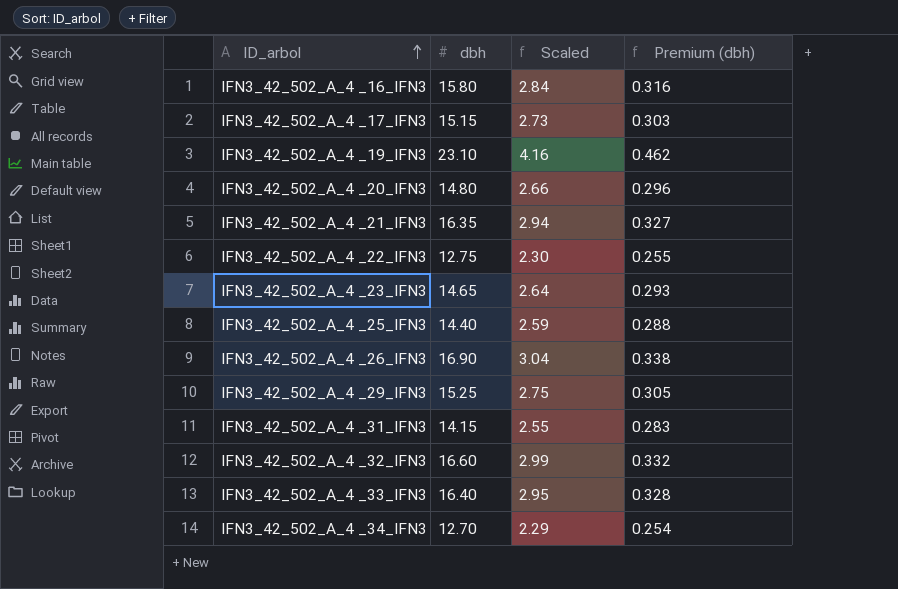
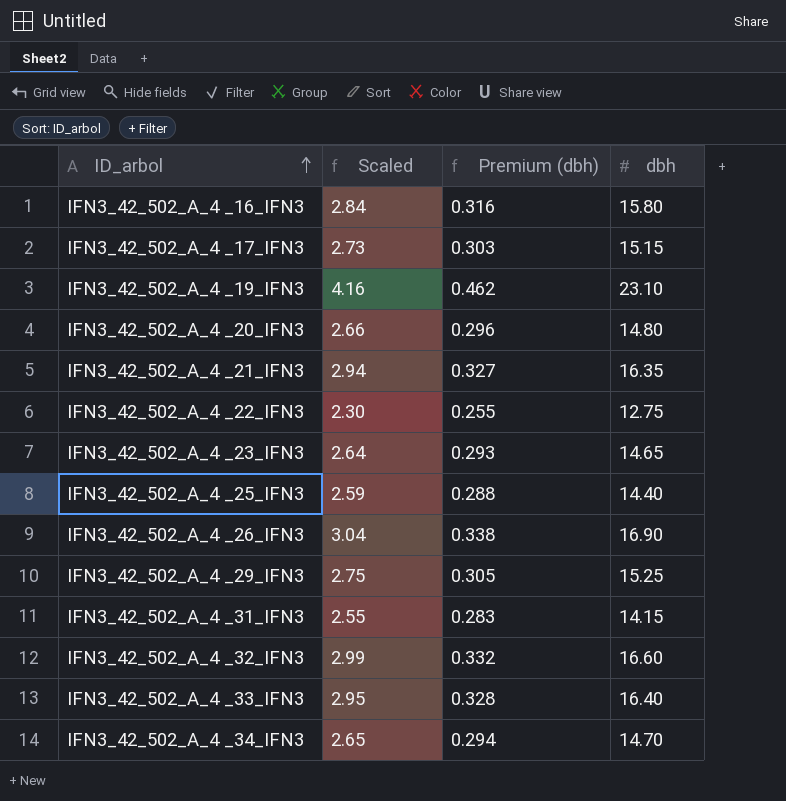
column dbh | position: 2 -> 4
IFN3_42_502_A_4 _34_IFN3 | Scaled: 2.29 -> 2.65
IFN3_42_502_A_4 _34_IFN3 | Premium (dbh): 0.254 -> 0.294
IFN3_42_502_A_4 _34_IFN3 | dbh: 12.70 -> 14.70

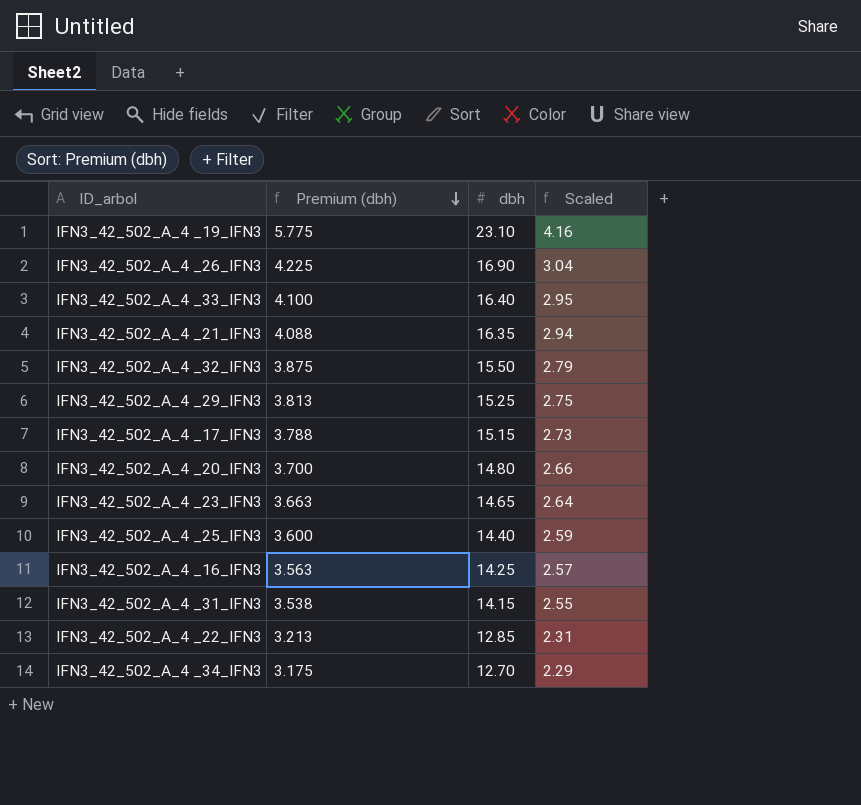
row order: ID_arbol ascending -> Premium (dbh) descending
column Premium (dbh) | formula: [dbh] * 0.02 -> [dbh] * 0.25
column Scaled | position: 2 -> 4
IFN3_42_502_A_4 _32_IFN3 | dbh: 16.60 -> 15.50
IFN3_42_502_A_4 _32_IFN3 | Scaled: 2.99 -> 2.79
IFN3_42_502_A_4 _16_IFN3 | dbh: 15.80 -> 14.25
IFN3_42_502_A_4 _16_IFN3 | Scaled: 2.84 -> 2.57
IFN3_42_502_A_4 _22_IFN3 | dbh: 12.75 -> 12.85
IFN3_42_502_A_4 _22_IFN3 | Scaled: 2.30 -> 2.31
IFN3_42_502_A_4 _34_IFN3 | dbh: 14.70 -> 12.70
IFN3_42_502_A_4 _34_IFN3 | Scaled: 2.65 -> 2.29

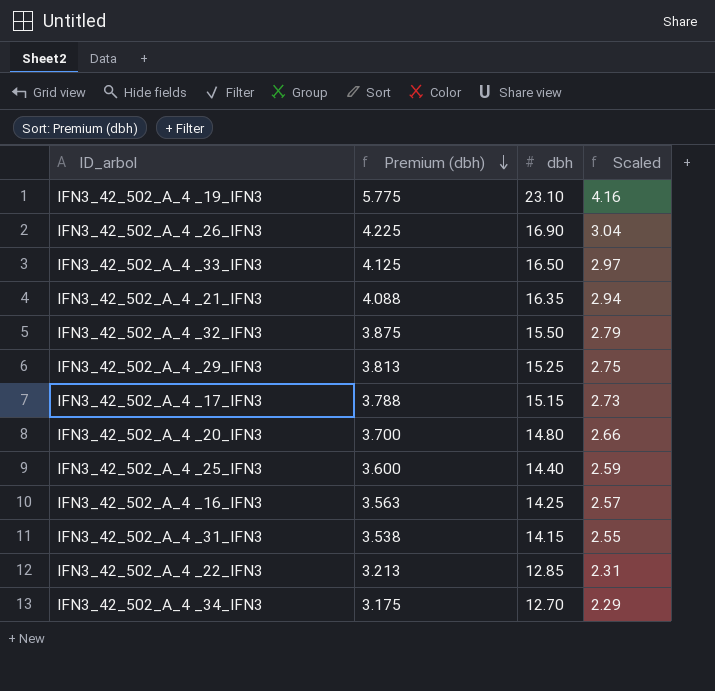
row IFN3_42_502_A_4 _23_IFN3: 3.663 | 14.65 | 2.64 -> none
IFN3_42_502_A_4 _33_IFN3 | Premium (dbh): 4.100 -> 4.125
IFN3_42_502_A_4 _33_IFN3 | dbh: 16.40 -> 16.50
IFN3_42_502_A_4 _33_IFN3 | Scaled: 2.95 -> 2.97

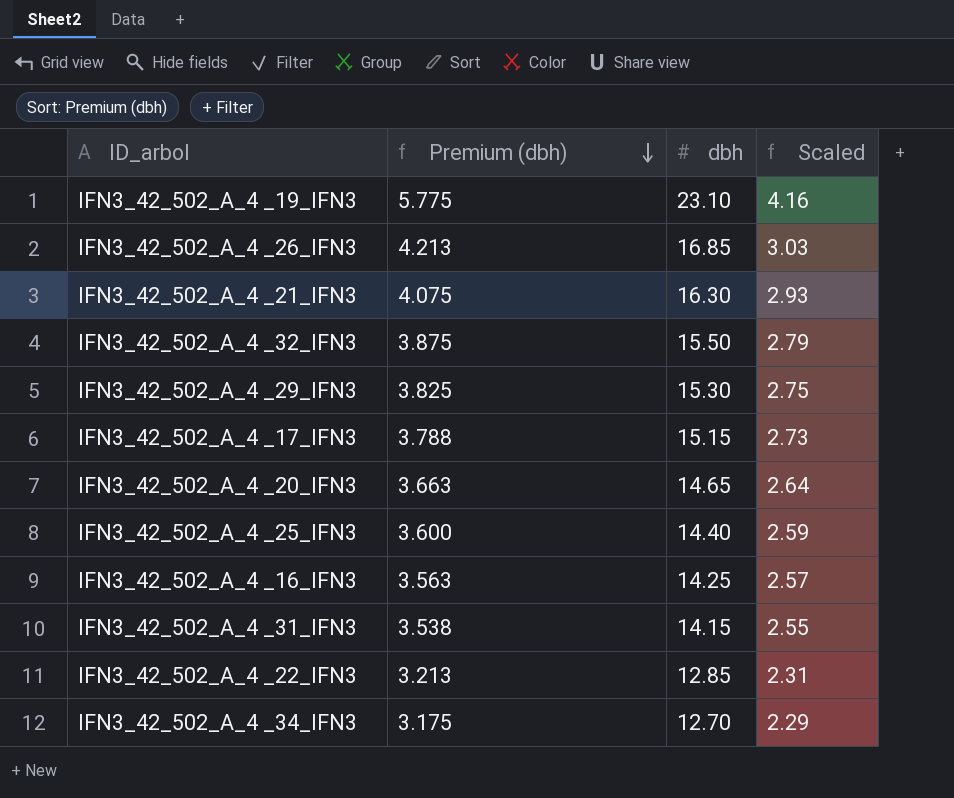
row IFN3_42_502_A_4 _33_IFN3: 4.125 | 16.50 | 2.97 -> none
IFN3_42_502_A_4 _26_IFN3 | Premium (dbh): 4.225 -> 4.213
IFN3_42_502_A_4 _26_IFN3 | dbh: 16.90 -> 16.85
IFN3_42_502_A_4 _26_IFN3 | Scaled: 3.04 -> 3.03
IFN3_42_502_A_4 _21_IFN3 | Premium (dbh): 4.088 -> 4.075
IFN3_42_502_A_4 _21_IFN3 | dbh: 16.35 -> 16.30
IFN3_42_502_A_4 _21_IFN3 | Scaled: 2.94 -> 2.93
IFN3_42_502_A_4 _29_IFN3 | Premium (dbh): 3.813 -> 3.825
IFN3_42_502_A_4 _29_IFN3 | dbh: 15.25 -> 15.30
IFN3_42_502_A_4 _20_IFN3 | Premium (dbh): 3.700 -> 3.663
IFN3_42_502_A_4 _20_IFN3 | dbh: 14.80 -> 14.65
IFN3_42_502_A_4 _20_IFN3 | Scaled: 2.66 -> 2.64

